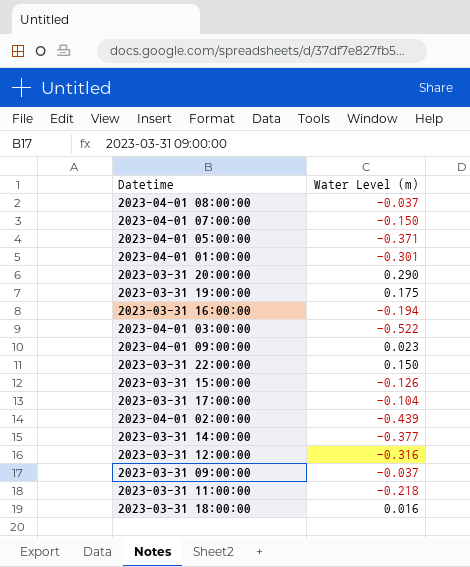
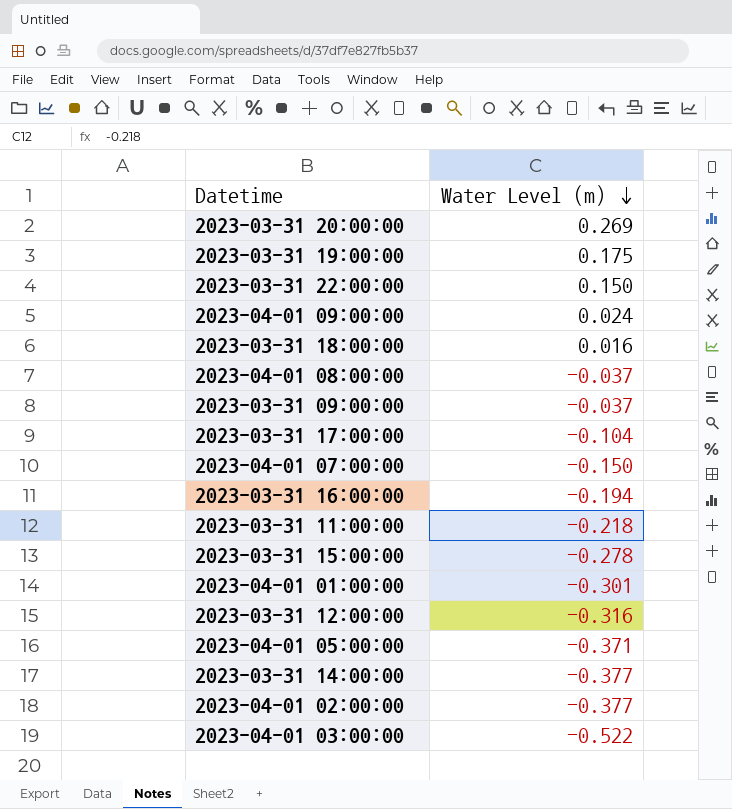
row order: none -> Water Level (m) descending
2023-03-31 20:00:00 | Water Level (m): 0.290 -> 0.269
2023-04-01 09:00:00 | Water Level (m): 0.023 -> 0.024
2023-03-31 15:00:00 | Water Level (m): -0.126 -> -0.278
2023-04-01 02:00:00 | Water Level (m): -0.439 -> -0.377

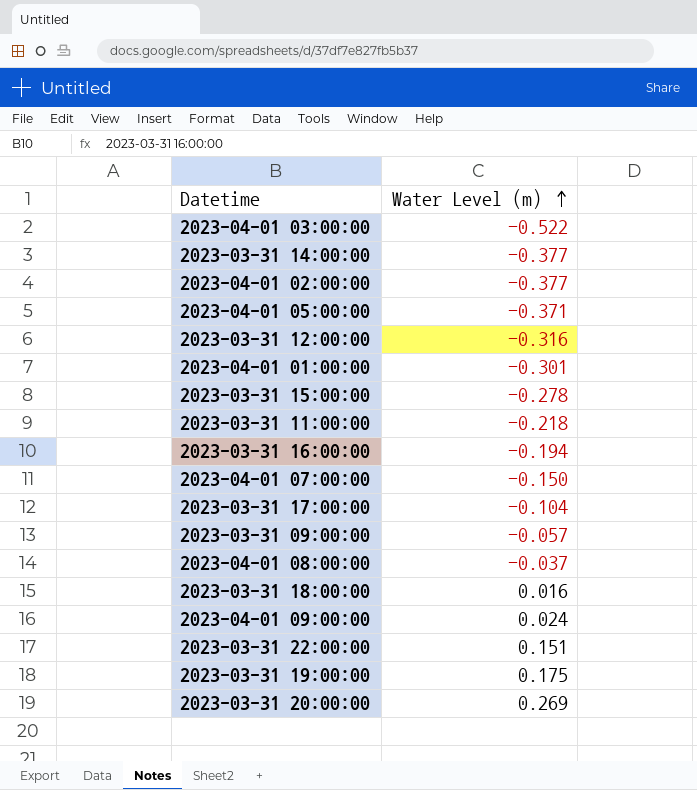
row order: Water Level (m) descending -> Water Level (m) ascending
2023-03-31 09:00:00 | Water Level (m): -0.037 -> -0.057
2023-03-31 22:00:00 | Water Level (m): 0.150 -> 0.151

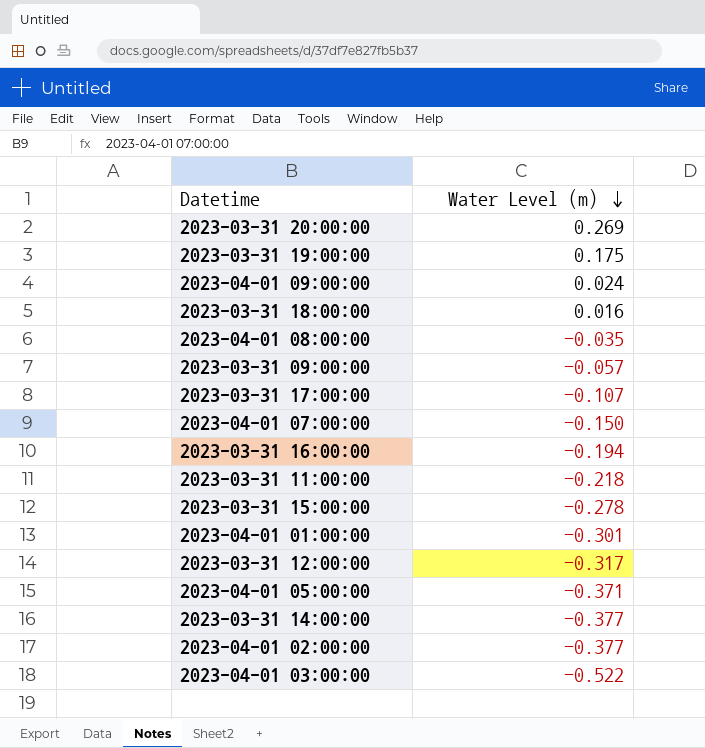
row order: Water Level (m) ascending -> Water Level (m) descending
row 2023-03-31 22:00:00: 0.151 -> none
2023-04-01 08:00:00 | Water Level (m): -0.037 -> -0.035
2023-03-31 17:00:00 | Water Level (m): -0.104 -> -0.107
2023-03-31 12:00:00 | Water Level (m): -0.316 -> -0.317

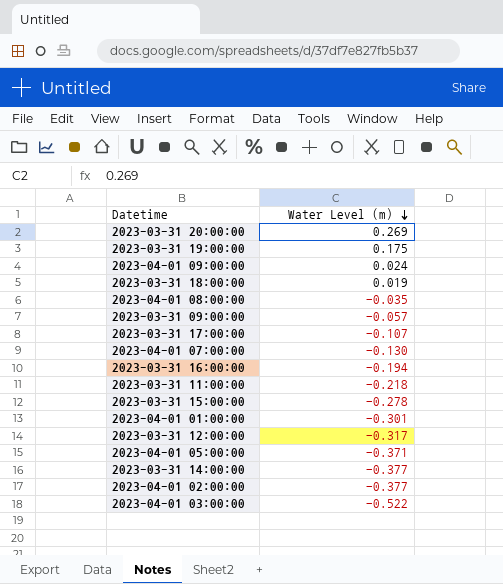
2023-03-31 18:00:00 | Water Level (m): 0.016 -> 0.019
2023-04-01 07:00:00 | Water Level (m): -0.150 -> -0.130

